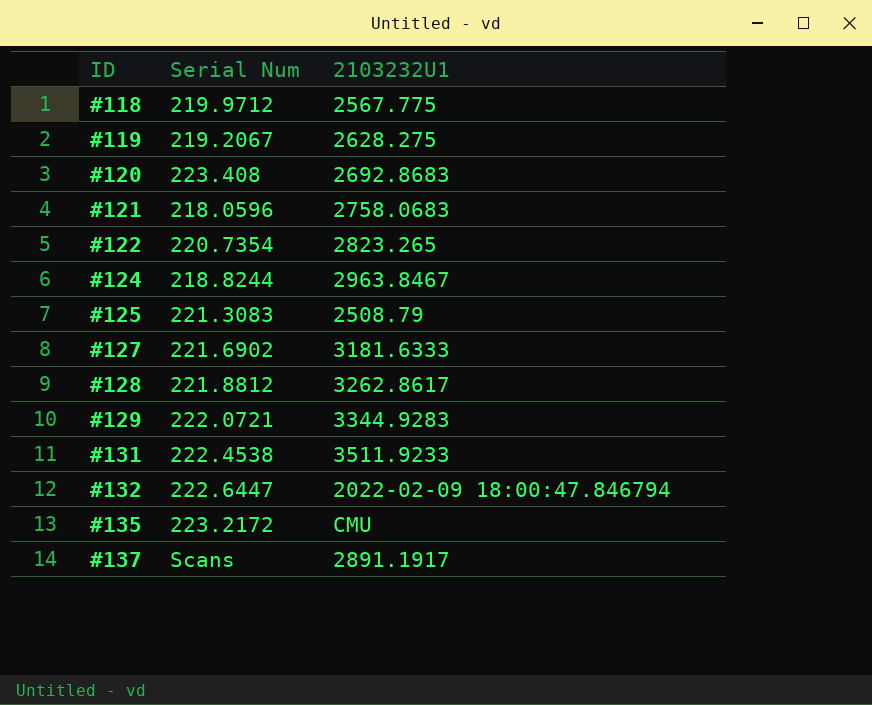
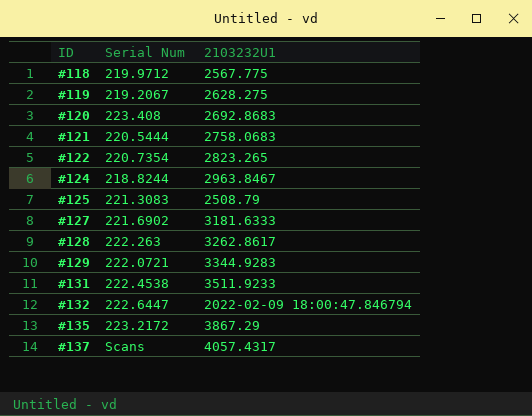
#121 | Serial Num: 218.0596 -> 220.5444
#128 | Serial Num: 221.8812 -> 222.263
#135 | 2103232U1: CMU -> 3867.29
#137 | 2103232U1: 2891.1917 -> 4057.4317

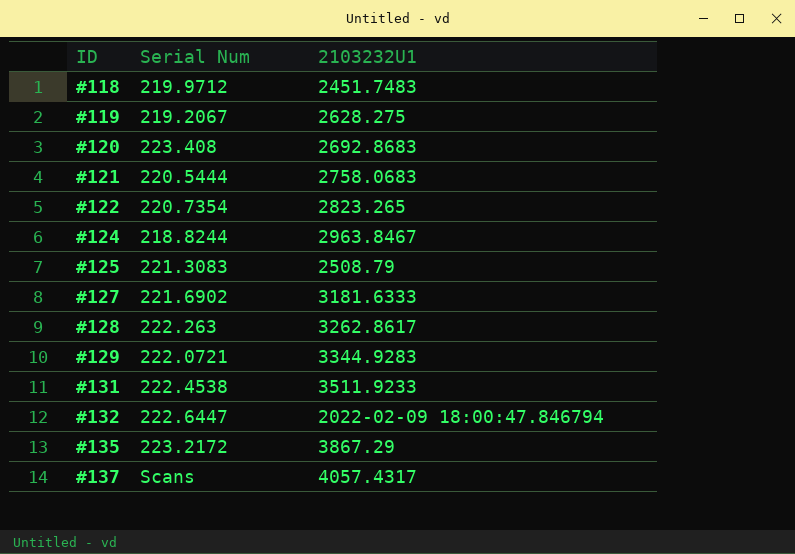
#118 | 2103232U1: 2567.775 -> 2451.7483

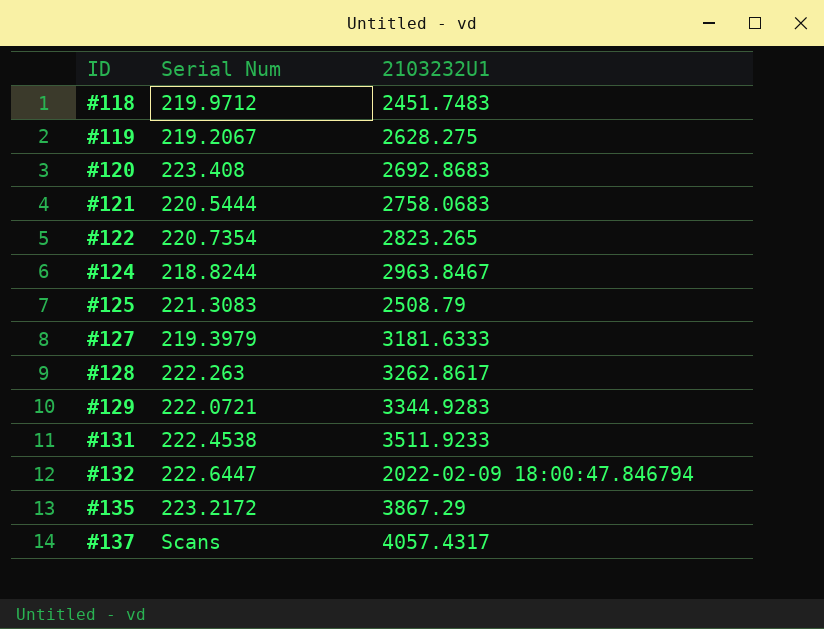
#127 | Serial Num: 221.6902 -> 219.3979

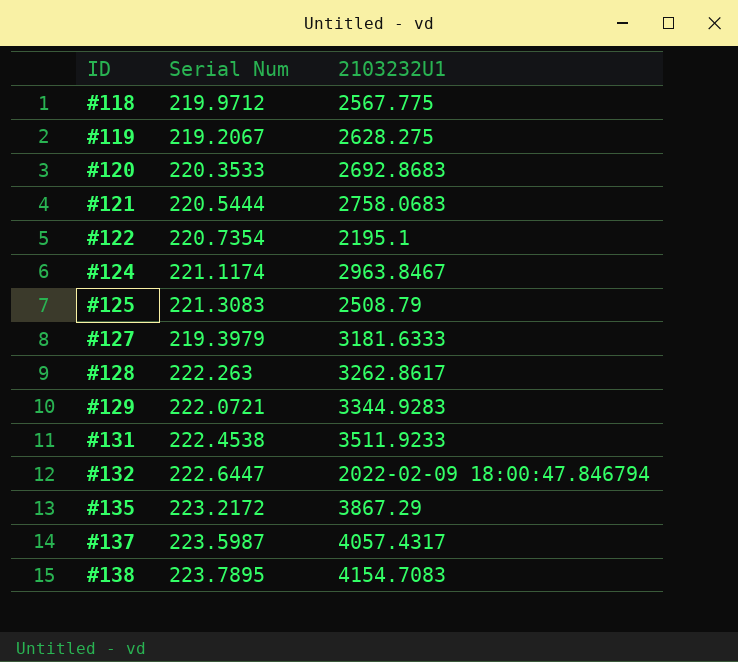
#118 | 2103232U1: 2451.7483 -> 2567.775
#120 | Serial Num: 223.408 -> 220.3533
#122 | 2103232U1: 2823.265 -> 2195.1
#124 | Serial Num: 218.8244 -> 221.1174
#137 | Serial Num: Scans -> 223.5987
row #138: none -> 223.7895 | 4154.7083

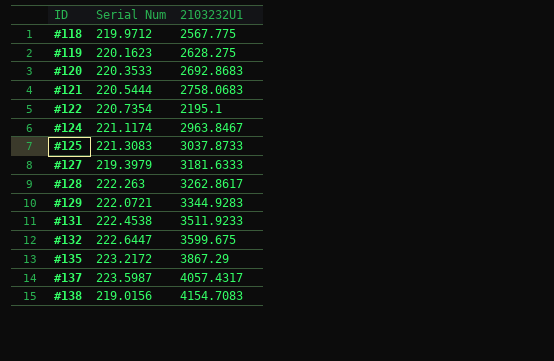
#119 | Serial Num: 219.2067 -> 220.1623
#125 | 2103232U1: 2508.79 -> 3037.8733
#132 | 2103232U1: 2022-02-09 18:00:47.846794 -> 3599.675
#138 | Serial Num: 223.7895 -> 219.0156

